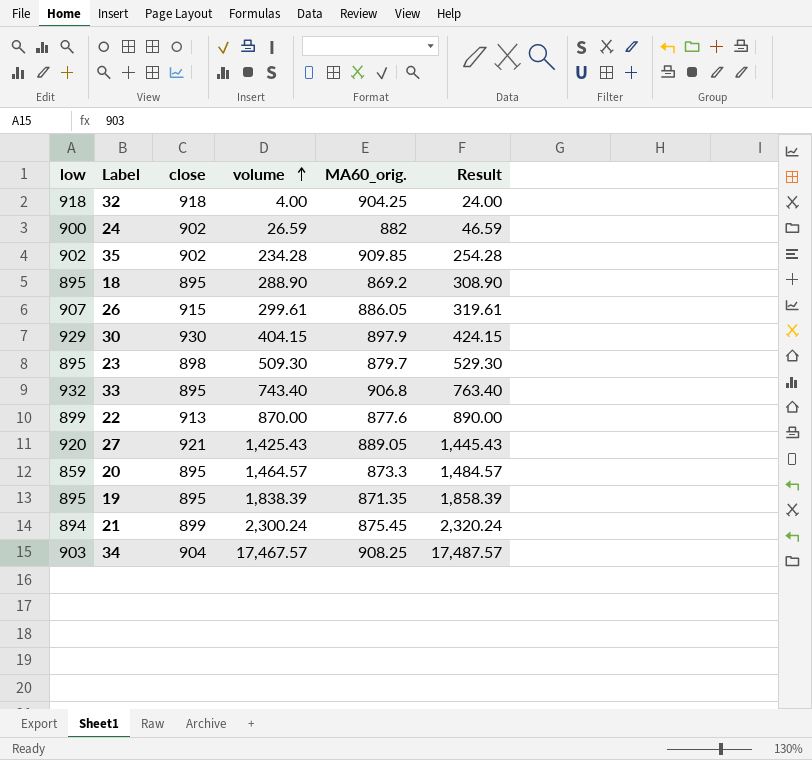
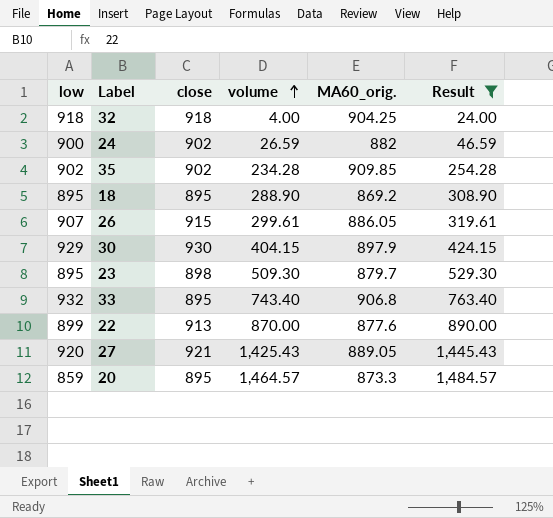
filter: none -> Result <= 1,484.57

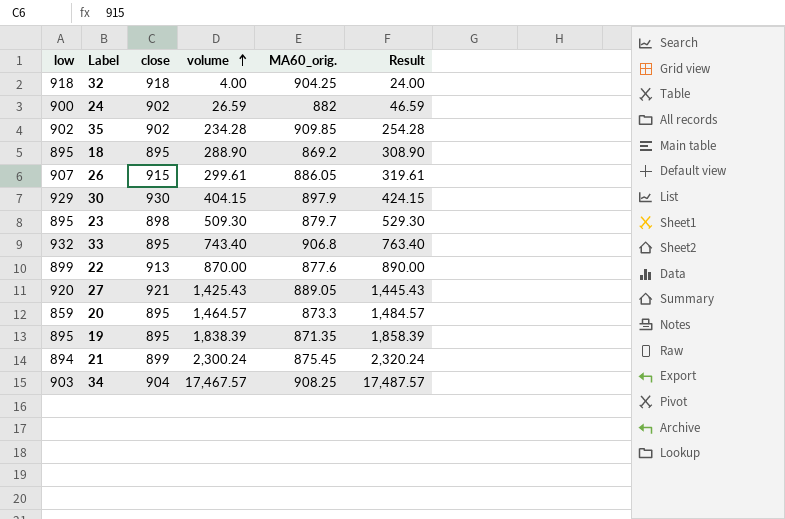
filter: Result <= 1,484.57 -> none

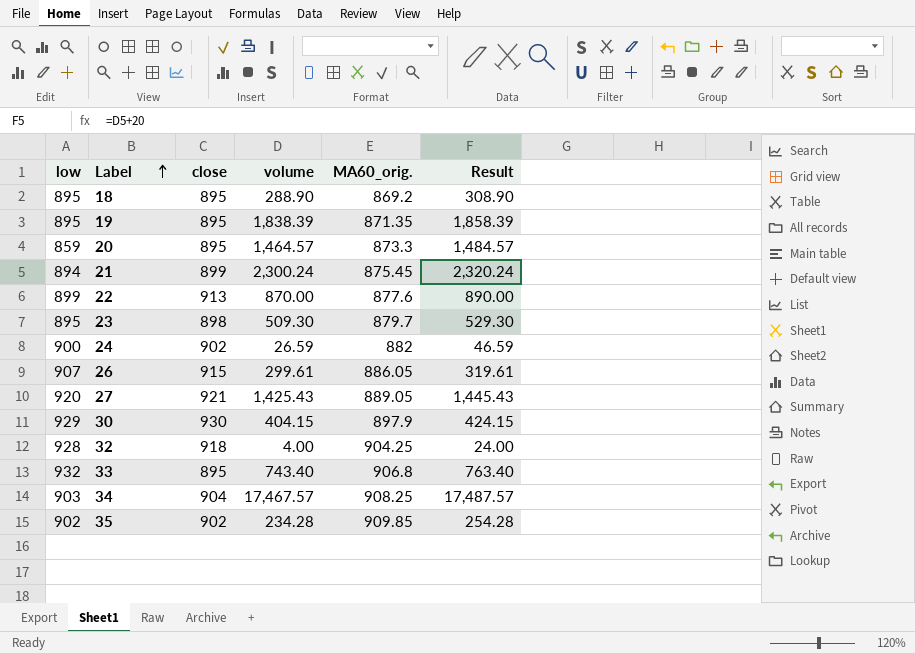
row order: volume ascending -> Label ascending
32 | low: 918 -> 928

